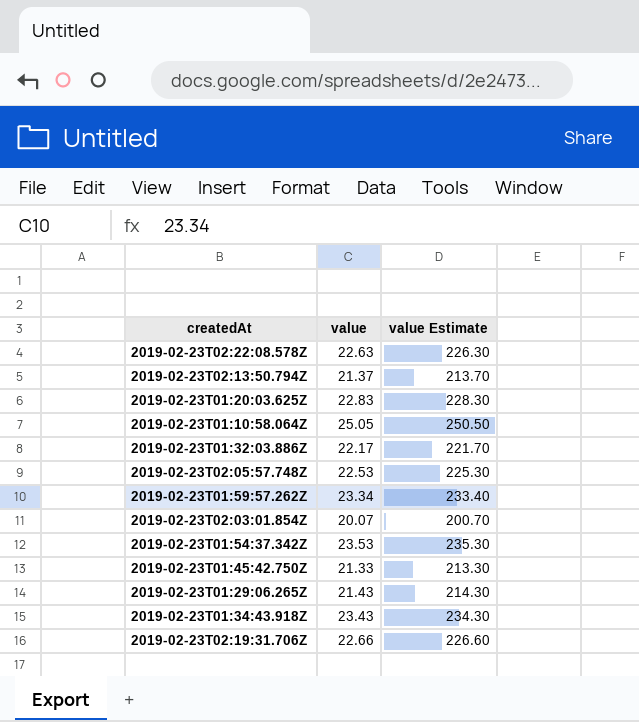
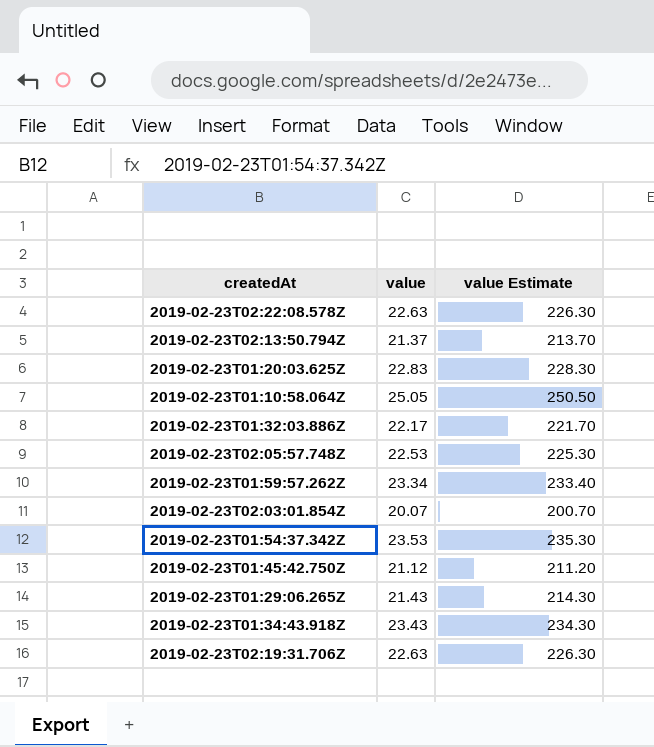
2019-02-23T01:45:42.750Z | value: 21.33 -> 21.12
2019-02-23T01:45:42.750Z | value Estimate: 213.30 -> 211.20
2019-02-23T02:19:31.706Z | value: 22.66 -> 22.63
2019-02-23T02:19:31.706Z | value Estimate: 226.60 -> 226.30

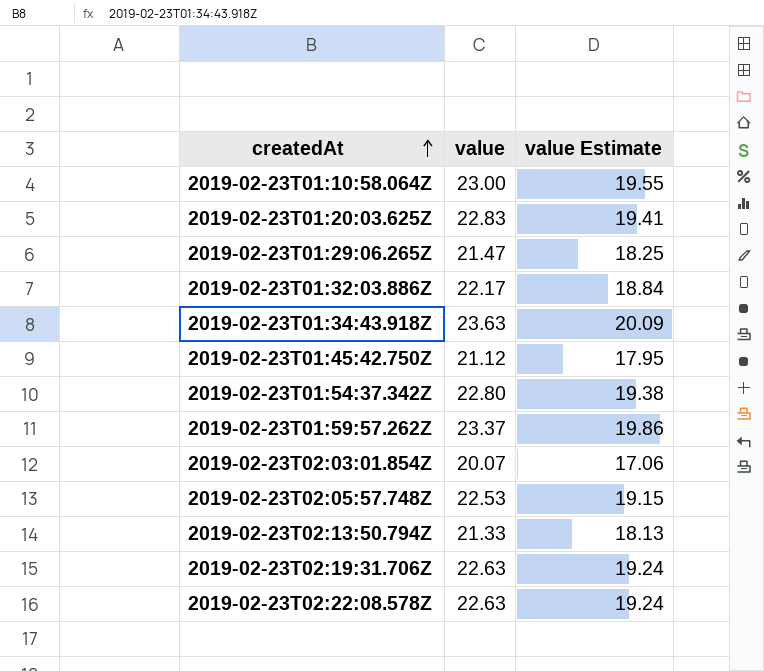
row order: none -> createdAt ascending
column value Estimate | formula: [value] * 10 -> [value] * 0.85
2019-02-23T01:10:58.064Z | value: 25.05 -> 23.00
2019-02-23T01:29:06.265Z | value: 21.43 -> 21.47
2019-02-23T01:34:43.918Z | value: 23.43 -> 23.63
2019-02-23T01:54:37.342Z | value: 23.53 -> 22.80
2019-02-23T01:59:57.262Z | value: 23.34 -> 23.37
2019-02-23T02:13:50.794Z | value: 21.37 -> 21.33

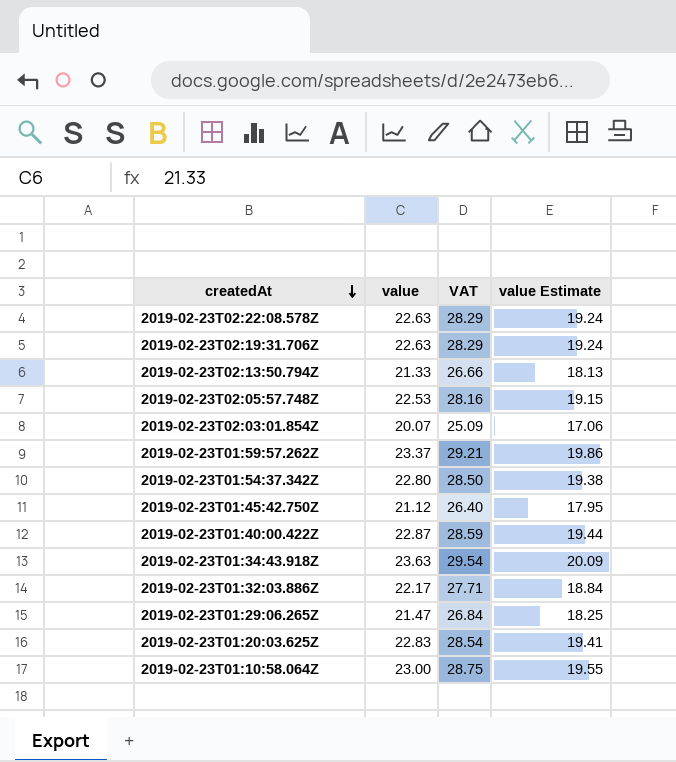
row order: createdAt ascending -> createdAt descending
column VAT | formula: none -> [value] * 1.25
row 2019-02-23T01:40:00.422Z: none -> 22.87 | 28.59 | 19.44

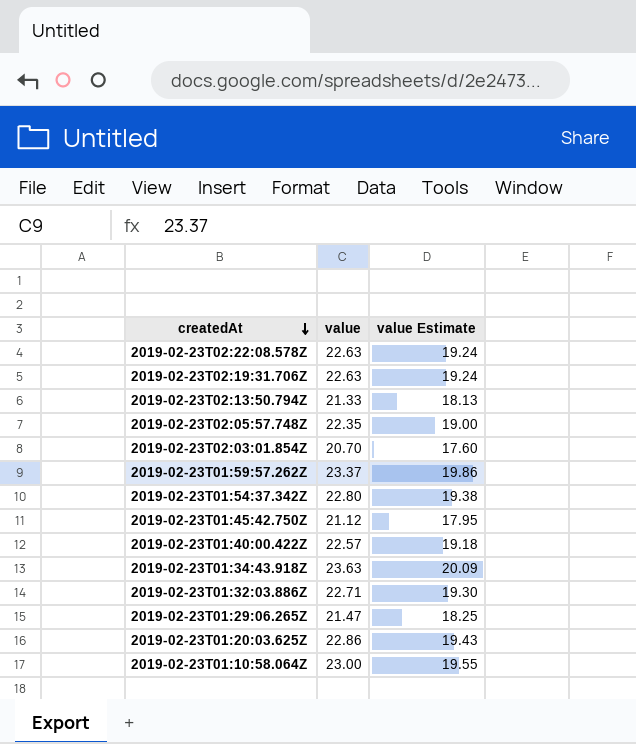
column VAT | formula: [value] * 1.25 -> none
2019-02-23T02:05:57.748Z | value: 22.53 -> 22.35
2019-02-23T02:05:57.748Z | value Estimate: 19.15 -> 19.00
2019-02-23T02:03:01.854Z | value: 20.07 -> 20.70
2019-02-23T02:03:01.854Z | value Estimate: 17.06 -> 17.60
2019-02-23T01:40:00.422Z | value: 22.87 -> 22.57
2019-02-23T01:40:00.422Z | value Estimate: 19.44 -> 19.18
2019-02-23T01:32:03.886Z | value: 22.17 -> 22.71
2019-02-23T01:32:03.886Z | value Estimate: 18.84 -> 19.30
2019-02-23T01:20:03.625Z | value: 22.83 -> 22.86
2019-02-23T01:20:03.625Z | value Estimate: 19.41 -> 19.43

